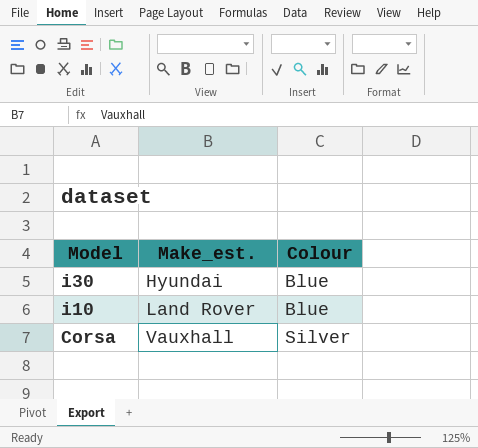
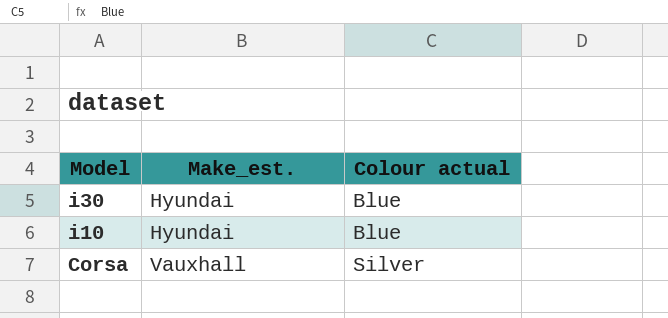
column name: Colour -> Colour actual
i10 | Make_est.: Land Rover -> Hyundai

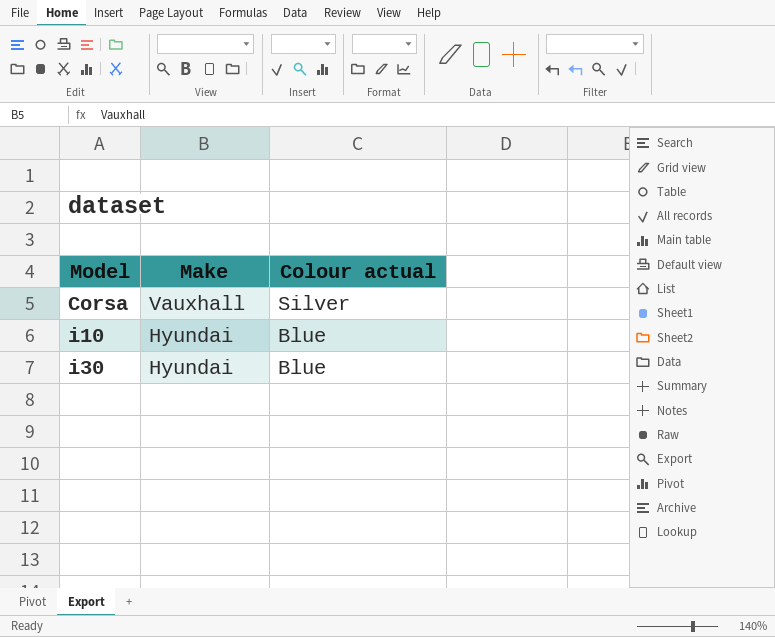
row order: Model descending -> Model ascending
column name: Make_est. -> Make

